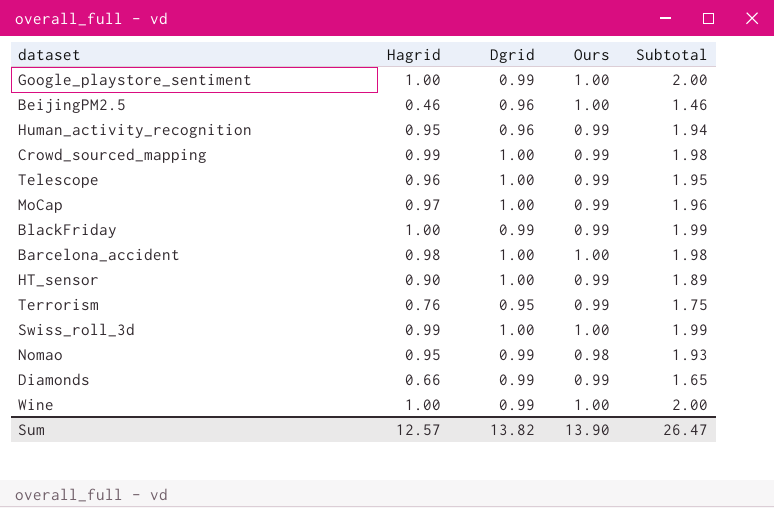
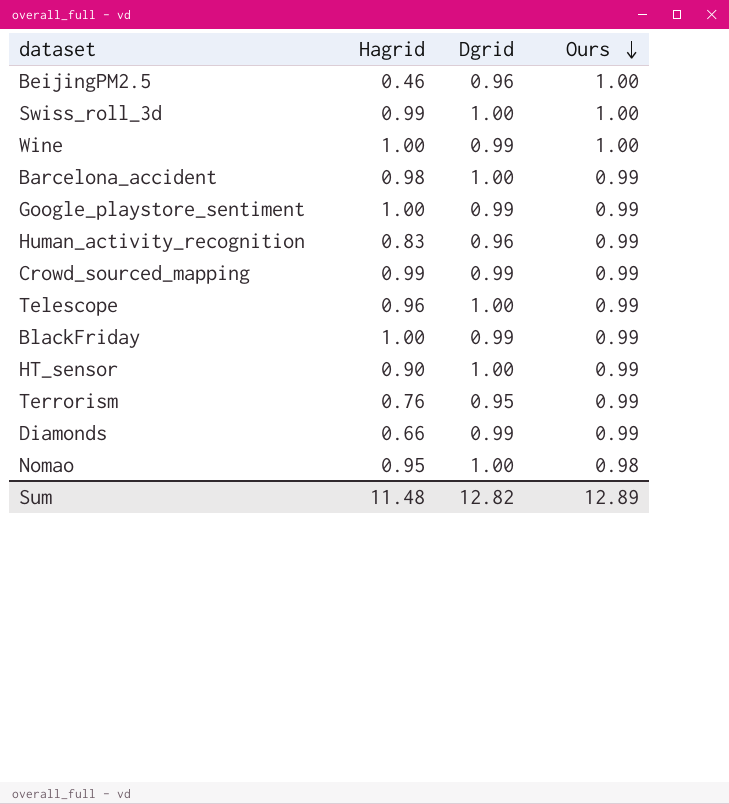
row order: none -> Ours descending
column Subtotal | formula: [Hagrid] + [Ours] -> none
row MoCap: 0.97 | 1.00 | 0.99 | 1.96 -> none
Barcelona_accident | Ours: 1.00 -> 0.99
Google_playstore_sentiment | Ours: 1.00 -> 0.99
Human_activity_recognition | Hagrid: 0.95 -> 0.83
Crowd_sourced_mapping | Dgrid: 1.00 -> 0.99
Nomao | Dgrid: 0.99 -> 1.00
Sum | Hagrid: 12.57 -> 11.48
Sum | Dgrid: 13.82 -> 12.82
Sum | Ours: 13.90 -> 12.89

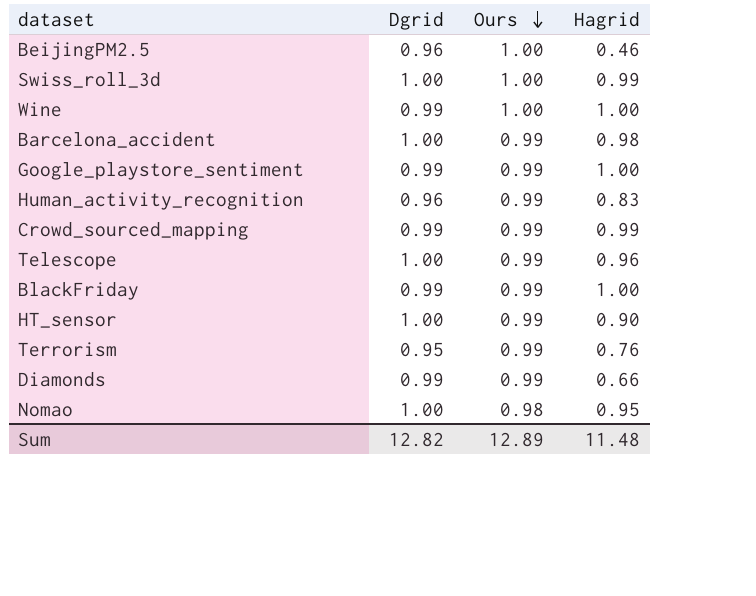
column Hagrid | position: 2 -> 4

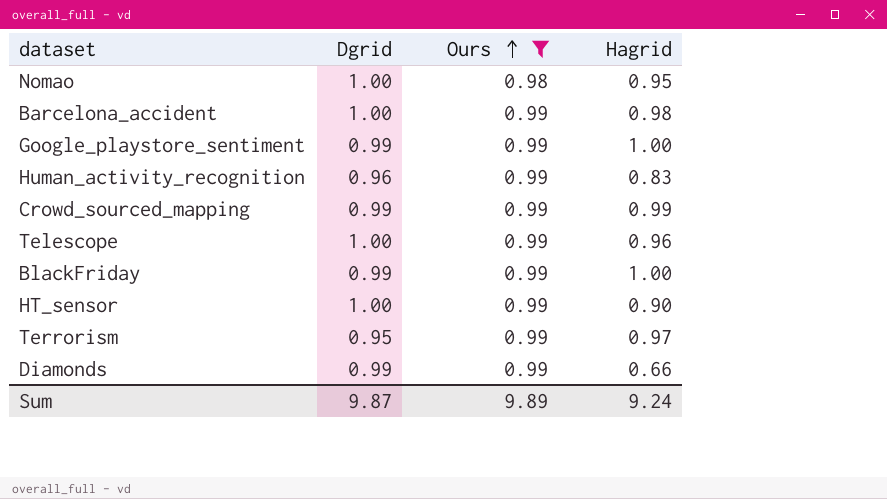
filter: none -> Ours != 1.00
row order: Ours descending -> Ours ascending
Terrorism | Hagrid: 0.76 -> 0.97
Sum | Dgrid: 12.82 -> 9.87
Sum | Ours: 12.89 -> 9.89
Sum | Hagrid: 11.48 -> 9.24

